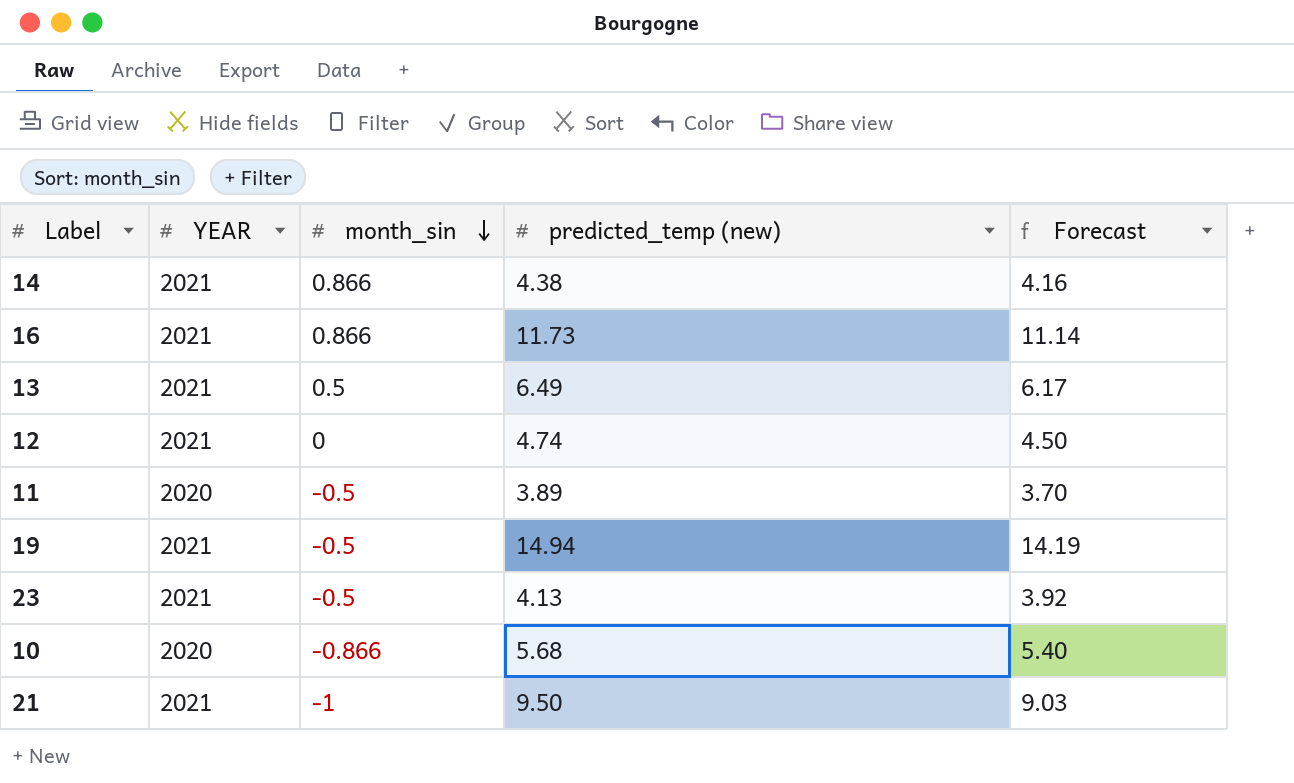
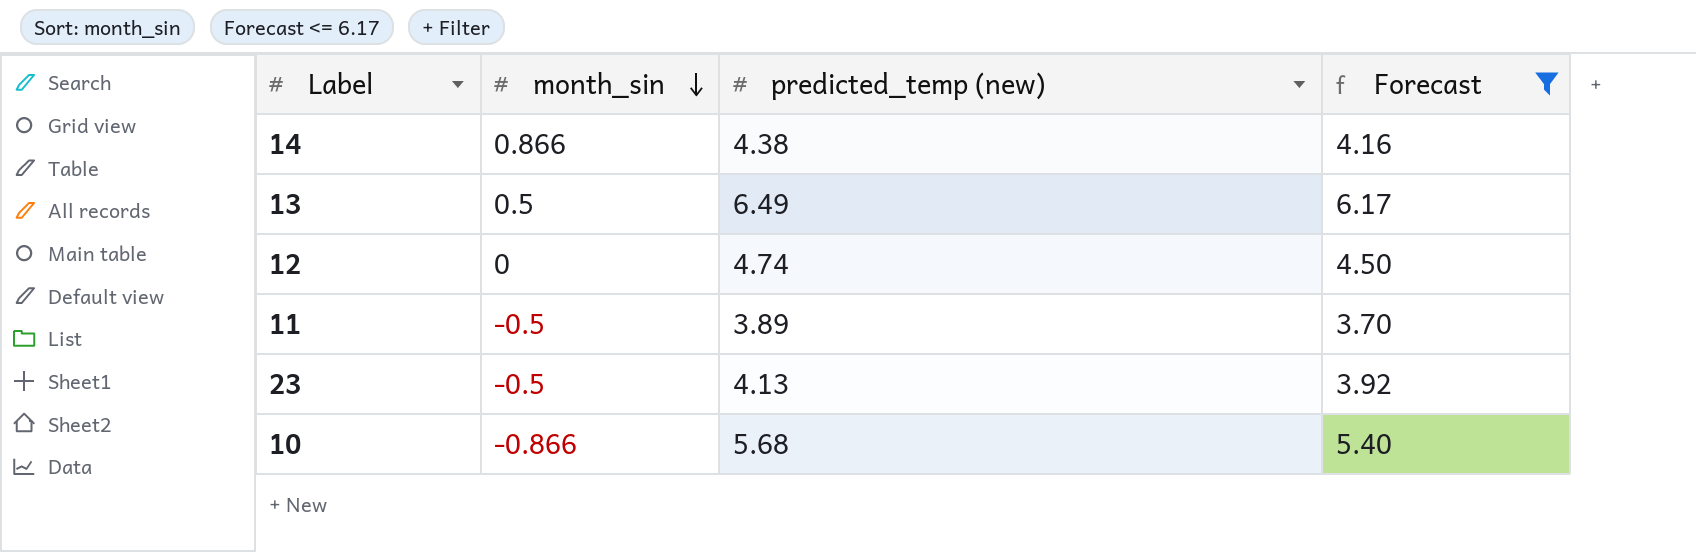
filter: none -> Forecast <= 6.17
column YEAR | position: 2 -> none

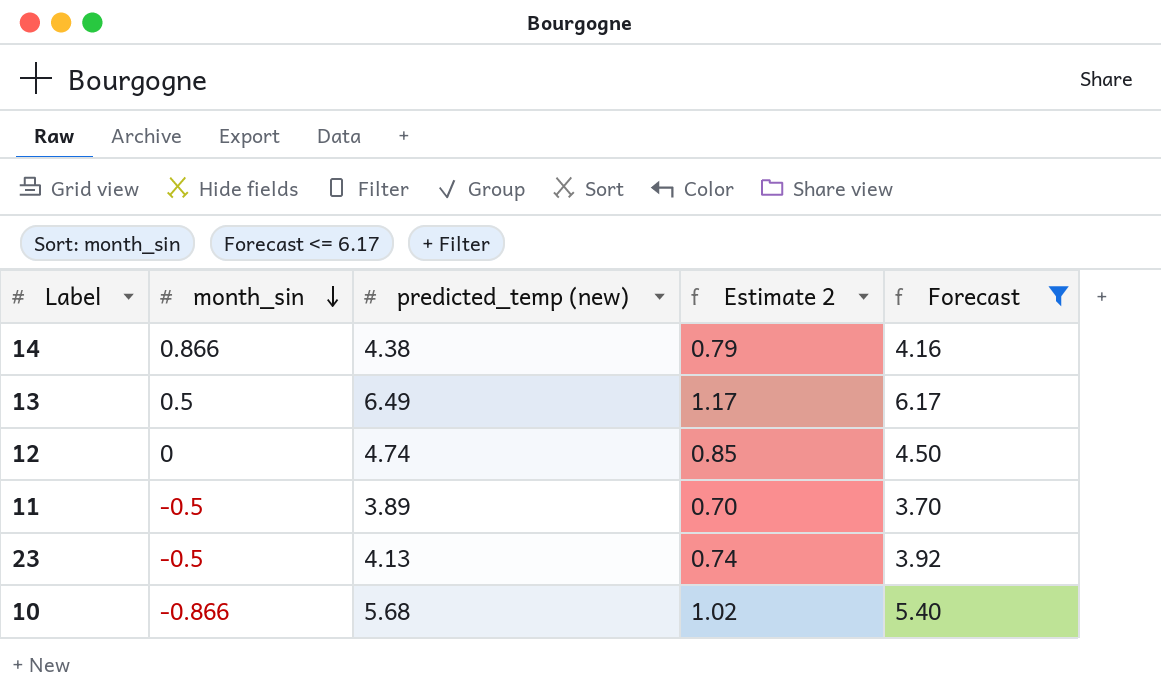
column Estimate 2 | formula: none -> [predicted_temp (new)] * 0.18

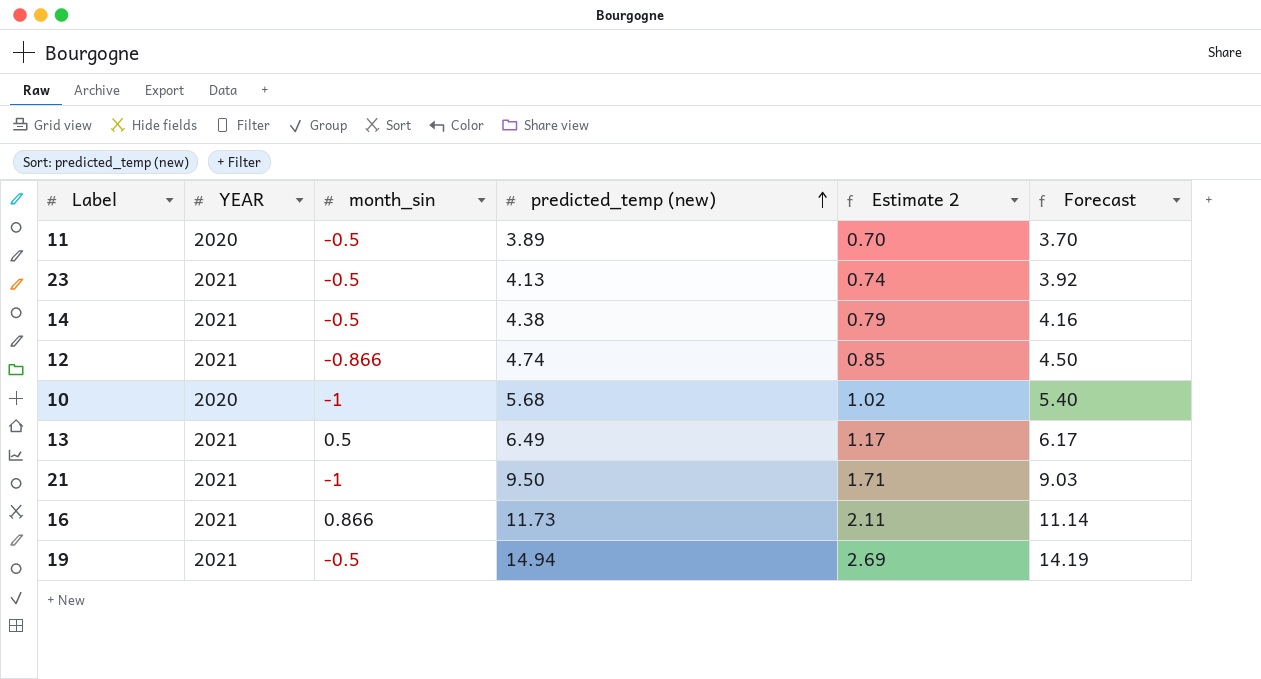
filter: Forecast <= 6.17 -> none
row order: month_sin descending -> predicted_temp (new) ascending
column YEAR | position: none -> 2
14 | month_sin: 0.866 -> -0.5
12 | month_sin: 0 -> -0.866
10 | month_sin: -0.866 -> -1

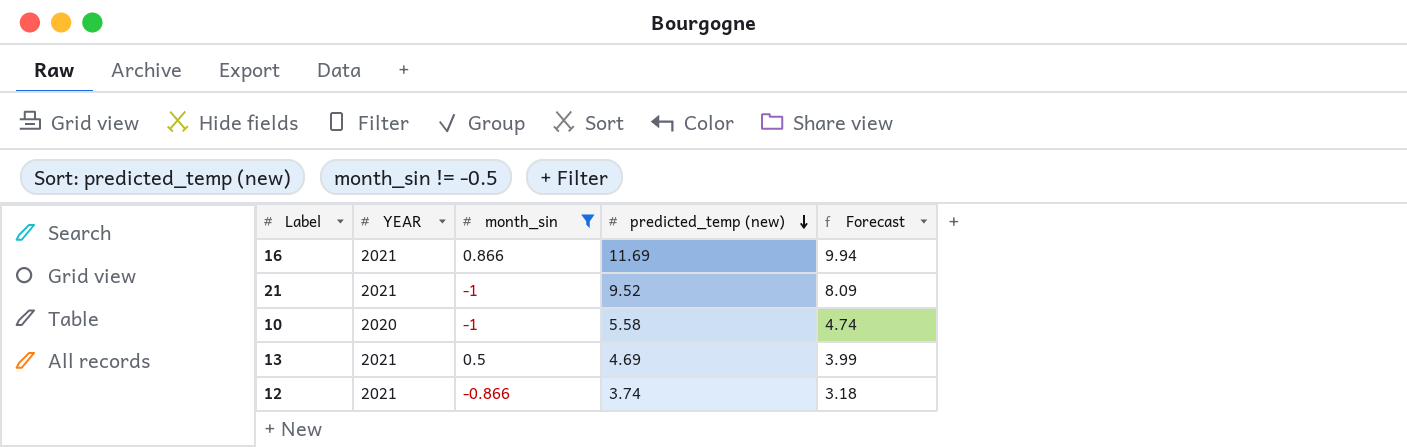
filter: none -> month_sin != -0.5
row order: predicted_temp (new) ascending -> predicted_temp (new) descending
column Estimate 2 | formula: [predicted_temp (new)] * 0.18 -> none
column Forecast | formula: [predicted_temp (new)] * 0.95 -> [predicted_temp (new)] * 0.85
16 | predicted_temp (new): 11.73 -> 11.69
21 | predicted_temp (new): 9.50 -> 9.52
10 | predicted_temp (new): 5.68 -> 5.58
13 | predicted_temp (new): 6.49 -> 4.69
12 | predicted_temp (new): 4.74 -> 3.74

